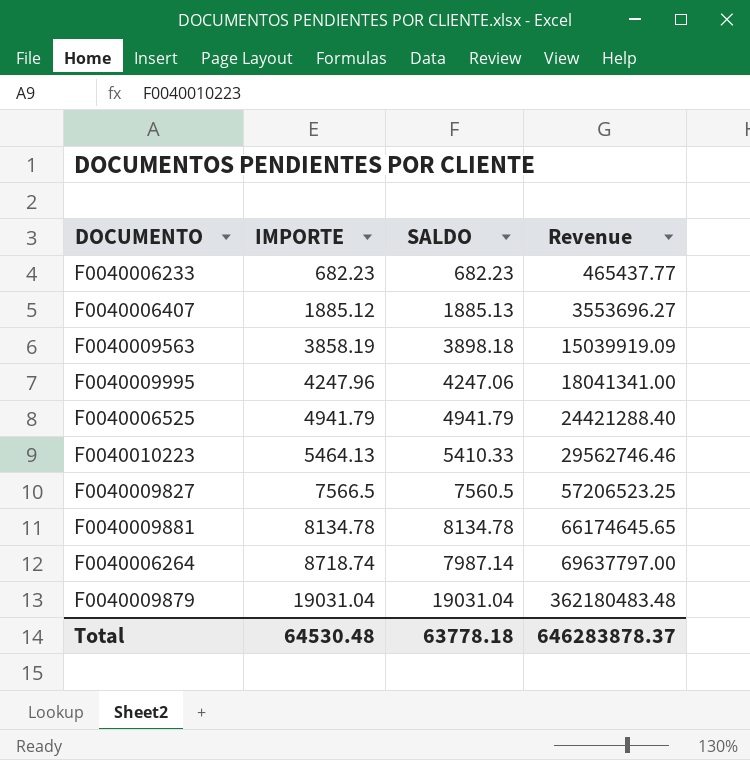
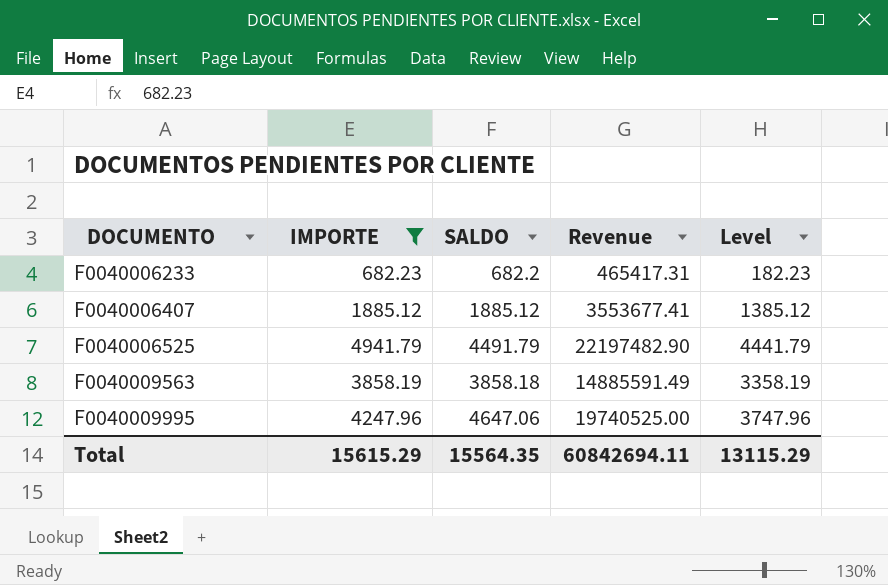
filter: none -> IMPORTE <= 4941.79
row order: IMPORTE ascending -> DOCUMENTO ascending
column Level | formula: none -> [IMPORTE] - 500
F0040006233 | SALDO: 682.23 -> 682.2
F0040006233 | Revenue: 465437.77 -> 465417.31
F0040006407 | SALDO: 1885.13 -> 1885.12
F0040006407 | Revenue: 3553696.27 -> 3553677.41
F0040006525 | SALDO: 4941.79 -> 4491.79
F0040006525 | Revenue: 24421288.40 -> 22197482.90
F0040009563 | SALDO: 3898.18 -> 3858.18
F0040009563 | Revenue: 15039919.09 -> 14885591.49
F0040009995 | SALDO: 4247.06 -> 4647.06
F0040009995 | Revenue: 18041341.00 -> 19740525.00
Total | IMPORTE: 64530.48 -> 15615.29
Total | SALDO: 63778.18 -> 15564.35
Total | Revenue: 646283878.37 -> 60842694.11

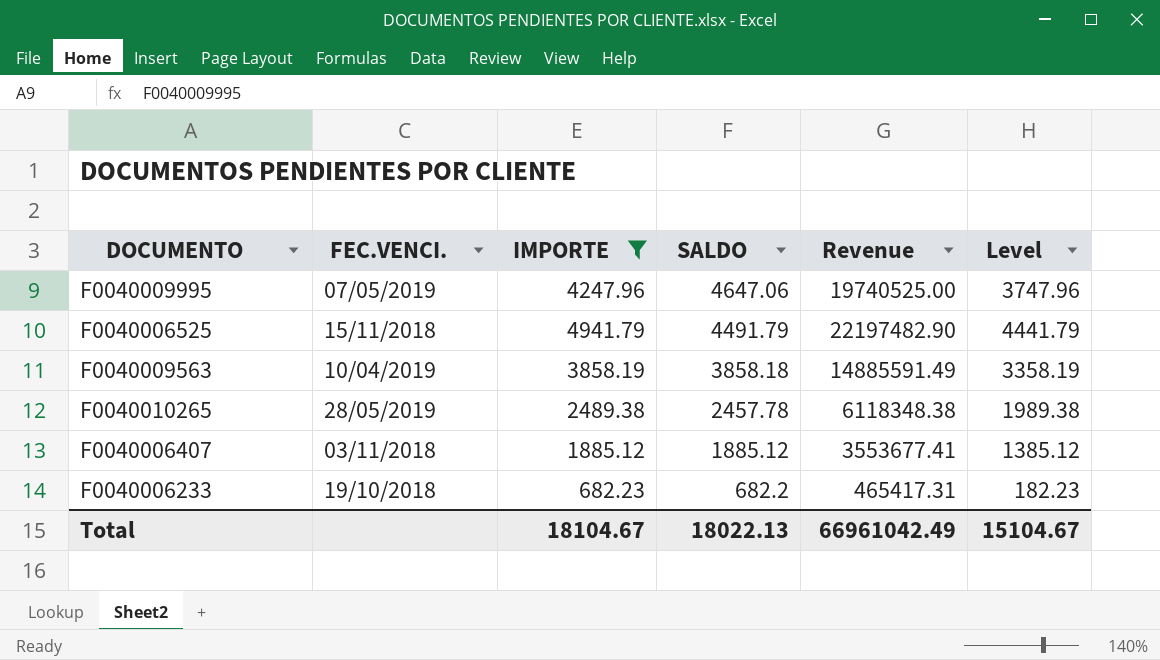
row order: DOCUMENTO ascending -> SALDO descending
column FEC.VENCI. | position: none -> 2
row F0040010265: none -> 28/05/2019 | 2489.38 | 2457.78 | 6118348.38 | 1989.38
Total | IMPORTE: 15615.29 -> 18104.67
Total | SALDO: 15564.35 -> 18022.13
Total | Revenue: 60842694.11 -> 66961042.49
Total | Level: 13115.29 -> 15104.67

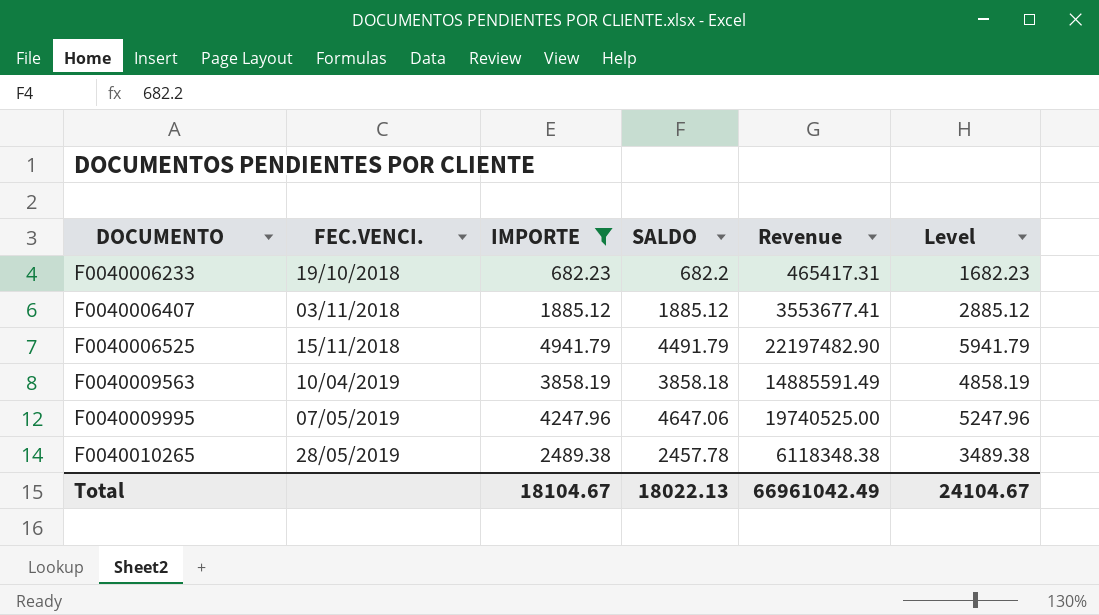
row order: SALDO descending -> DOCUMENTO ascending
column Level | formula: [IMPORTE] - 500 -> [IMPORTE] + 1000
Total | Level: 15104.67 -> 24104.67

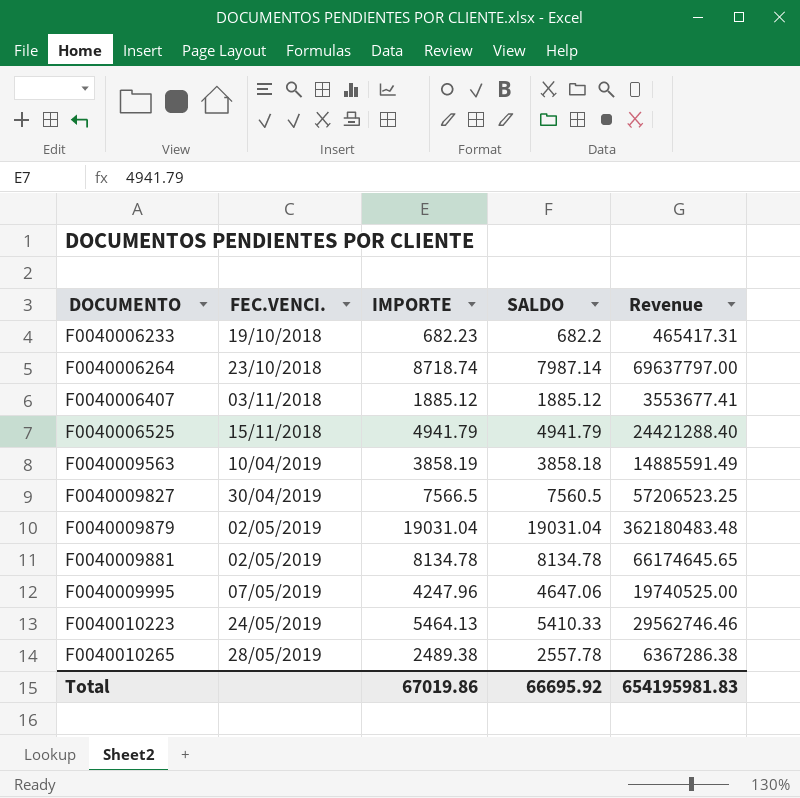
filter: IMPORTE <= 4941.79 -> none
column Level | formula: [IMPORTE] + 1000 -> none
F0040006525 | SALDO: 4491.79 -> 4941.79
F0040006525 | Revenue: 22197482.90 -> 24421288.40
F0040010265 | SALDO: 2457.78 -> 2557.78
F0040010265 | Revenue: 6118348.38 -> 6367286.38
Total | IMPORTE: 18104.67 -> 67019.86
Total | SALDO: 18022.13 -> 66695.92
Total | Revenue: 66961042.49 -> 654195981.83

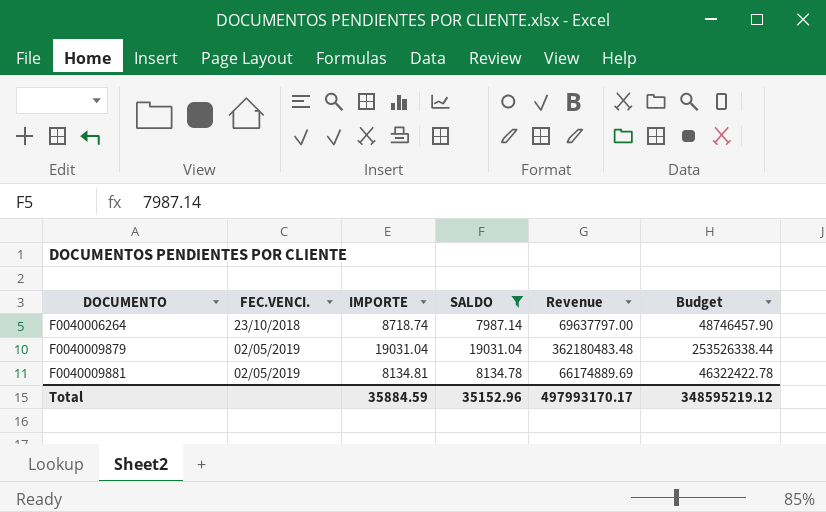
filter: none -> SALDO >= 7987.14
column Budget | formula: none -> [Revenue] * 0.7
F0040009881 | IMPORTE: 8134.78 -> 8134.81
F0040009881 | Revenue: 66174645.65 -> 66174889.69
Total | IMPORTE: 67019.86 -> 35884.59
Total | SALDO: 66695.92 -> 35152.96
Total | Revenue: 654195981.83 -> 497993170.17

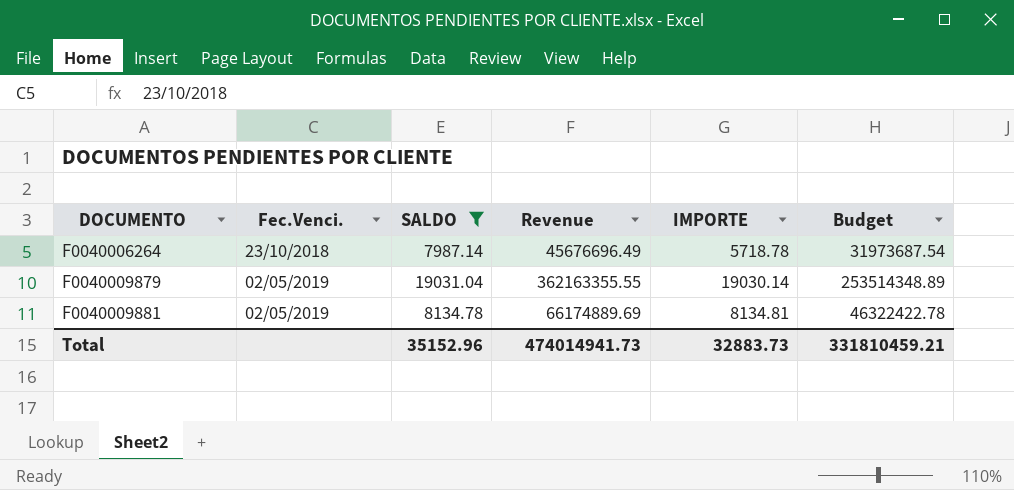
column name: FEC.VENCI. -> Fec.Venci.
column IMPORTE | position: 3 -> 5
F0040006264 | Revenue: 69637797.00 -> 45676696.49
F0040006264 | IMPORTE: 8718.74 -> 5718.78
F0040006264 | Budget: 48746457.90 -> 31973687.54
F0040009879 | Revenue: 362180483.48 -> 362163355.55
F0040009879 | IMPORTE: 19031.04 -> 19030.14
F0040009879 | Budget: 253526338.44 -> 253514348.89
Total | Revenue: 497993170.17 -> 474014941.73
Total | IMPORTE: 35884.59 -> 32883.73
Total | Budget: 348595219.12 -> 331810459.21

